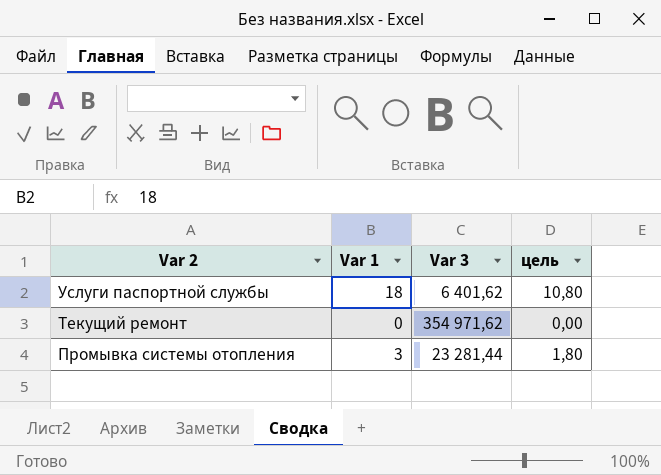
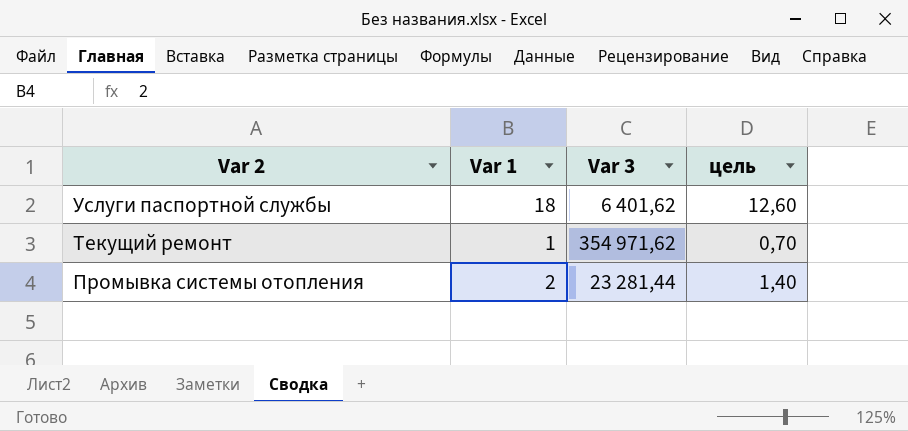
column цель | formula: [Var 1] * 0,6 -> [Var 1] * 0,7
Текущий ремонт | Var 1: 0 -> 1
Промывка системы отопления | Var 1: 3 -> 2

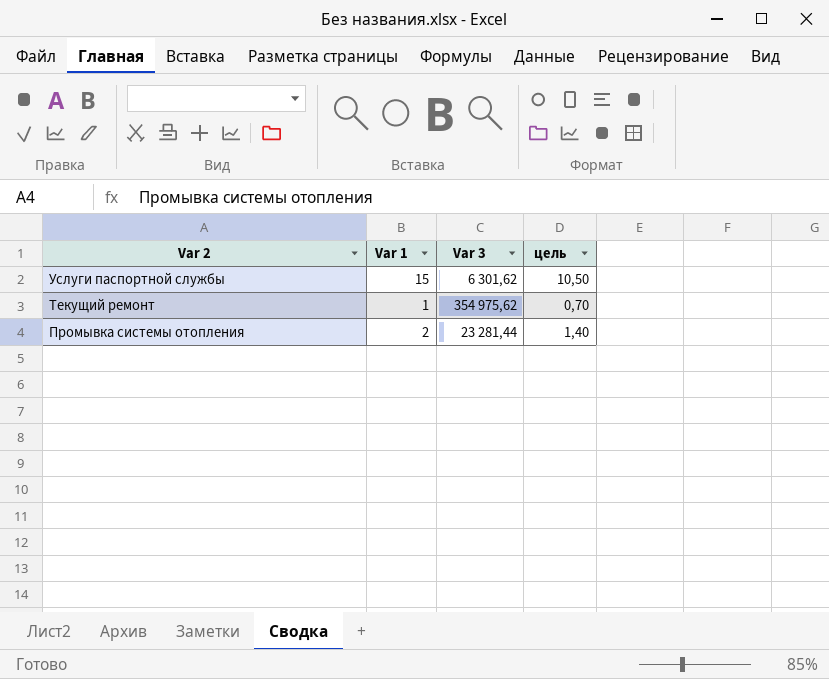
Услуги паспортной службы | Var 1: 18 -> 15
Услуги паспортной службы | Var 3: 6 401,62 -> 6 301,62
Услуги паспортной службы | цель: 12,60 -> 10,50
Текущий ремонт | Var 3: 354 971,62 -> 354 975,62

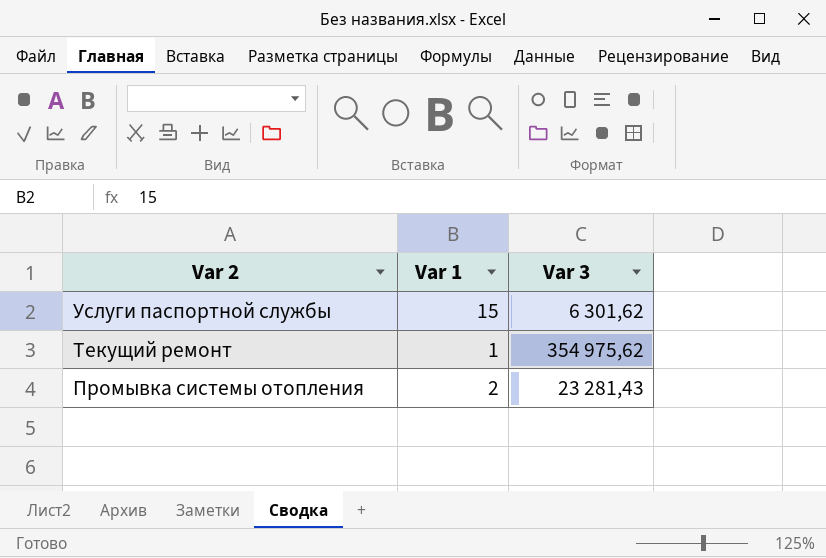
column цель | formula: [Var 1] * 0,7 -> none
Промывка системы отопления | Var 3: 23 281,44 -> 23 281,43

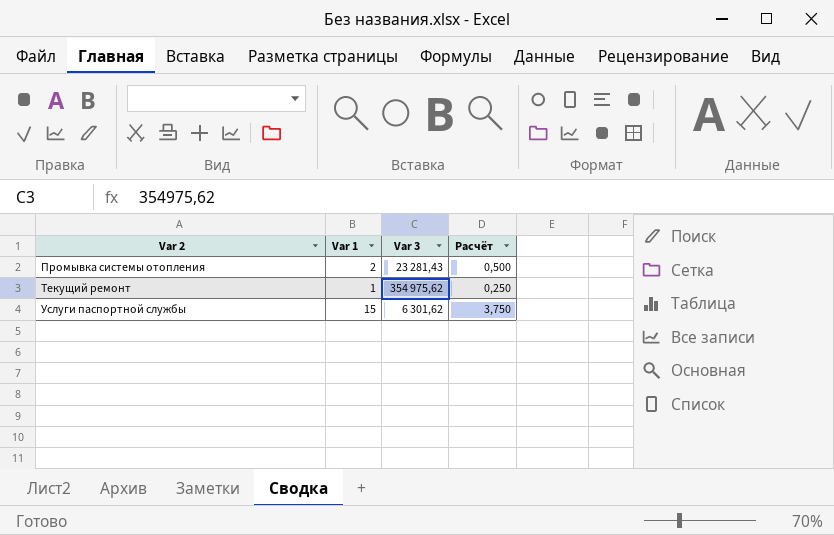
row order: Var 2 descending -> Var 2 ascending
column Расчёт | formula: none -> [Var 1] * 0,25

